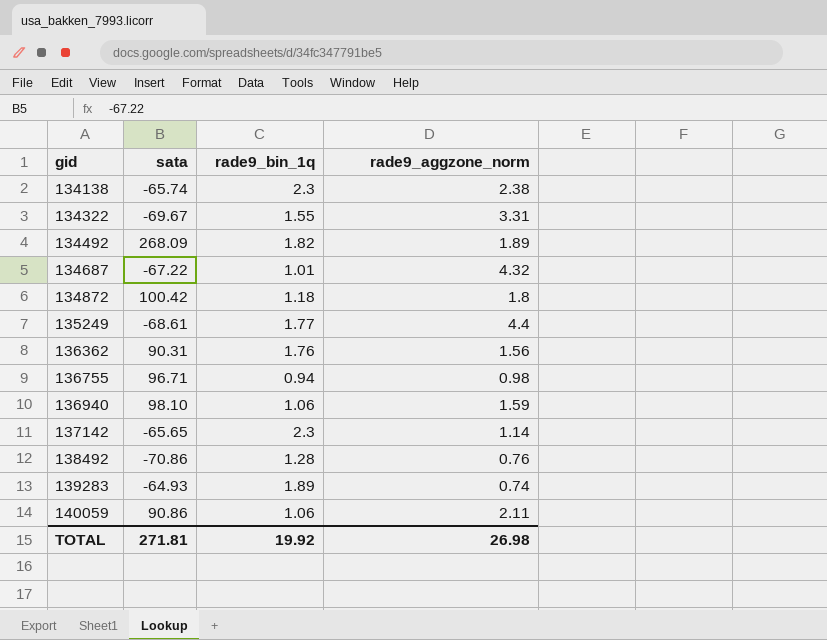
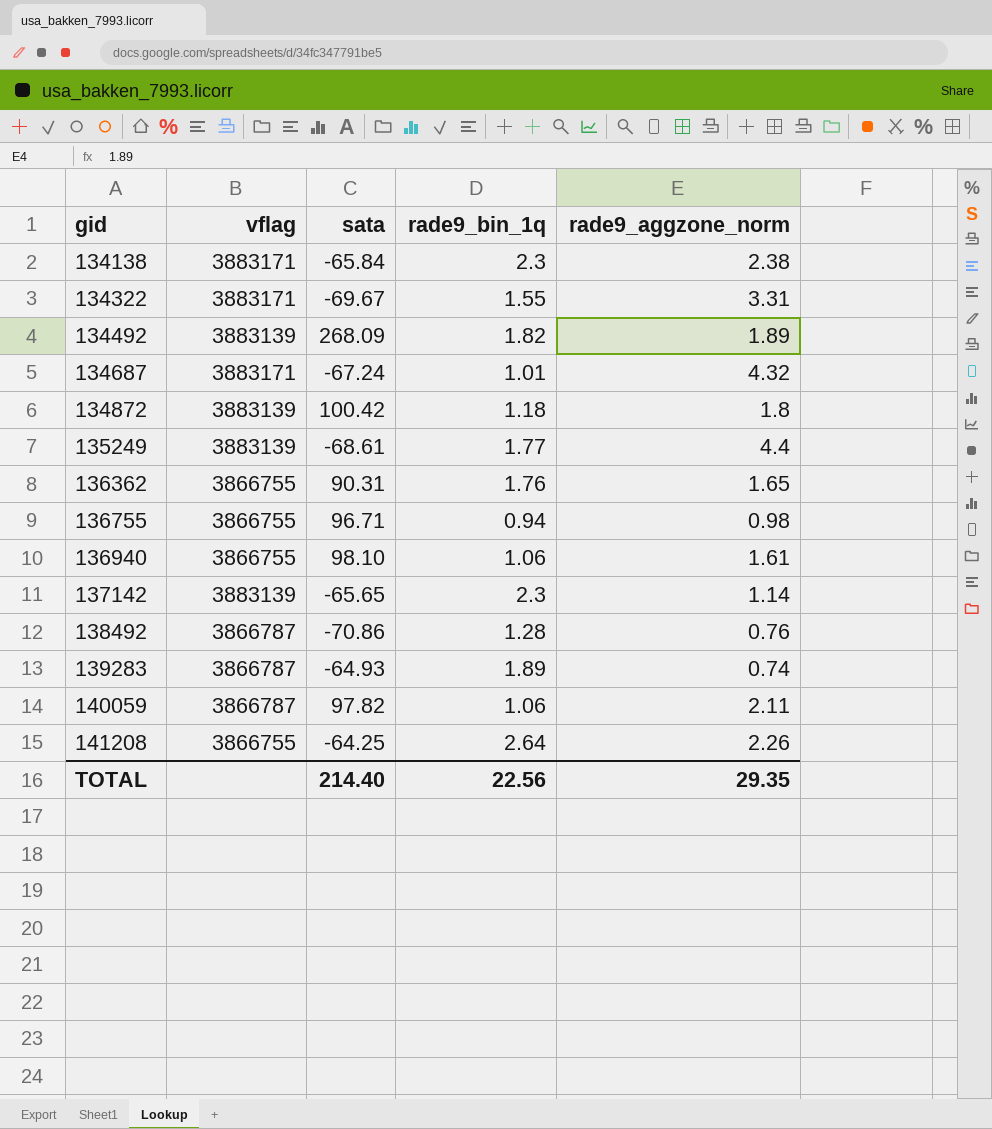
column vflag | position: none -> 2
134138 | sata: -65.74 -> -65.84
134687 | sata: -67.22 -> -67.24
136362 | rade9_aggzone_norm: 1.56 -> 1.65
136940 | rade9_aggzone_norm: 1.59 -> 1.61
140059 | sata: 90.86 -> 97.82
row 141208: none -> 3866755 | -64.25 | 2.64 | 2.26
TOTAL | sata: 271.81 -> 214.40
TOTAL | rade9_bin_1q: 19.92 -> 22.56
TOTAL | rade9_aggzone_norm: 26.98 -> 29.35

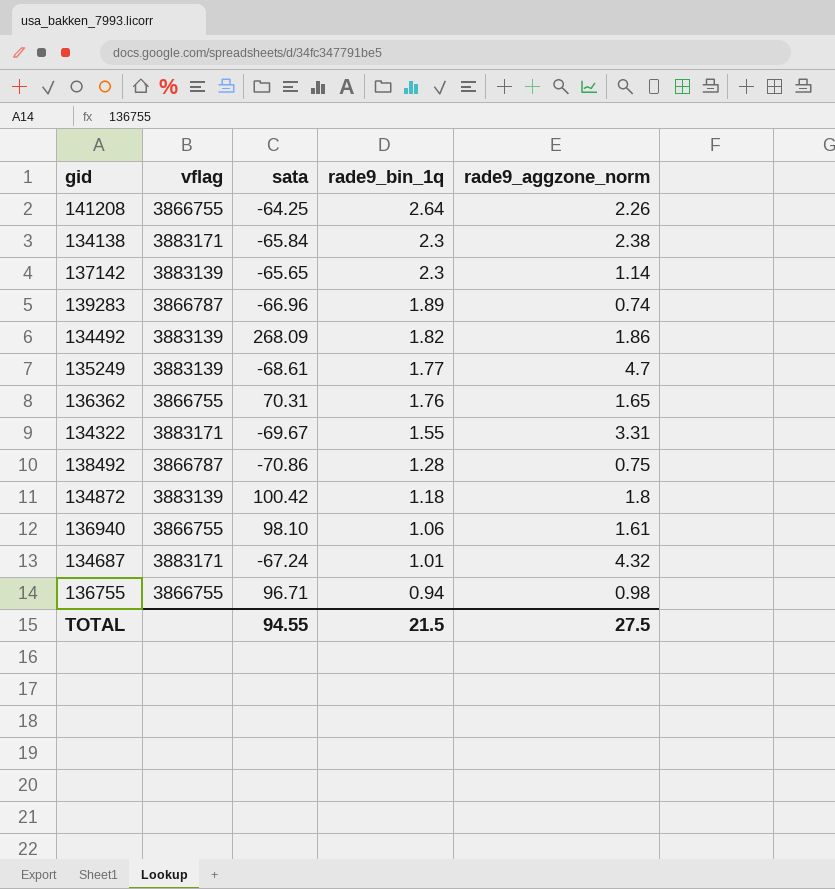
row order: gid ascending -> rade9_bin_1q descending
row 140059: 3866787 | 97.82 | 1.06 | 2.11 -> none
139283 | sata: -64.93 -> -66.96
134492 | rade9_aggzone_norm: 1.89 -> 1.86
135249 | rade9_aggzone_norm: 4.4 -> 4.7
136362 | sata: 90.31 -> 70.31
138492 | rade9_aggzone_norm: 0.76 -> 0.75
TOTAL | sata: 214.40 -> 94.55
TOTAL | rade9_bin_1q: 22.56 -> 21.5
TOTAL | rade9_aggzone_norm: 29.35 -> 27.5

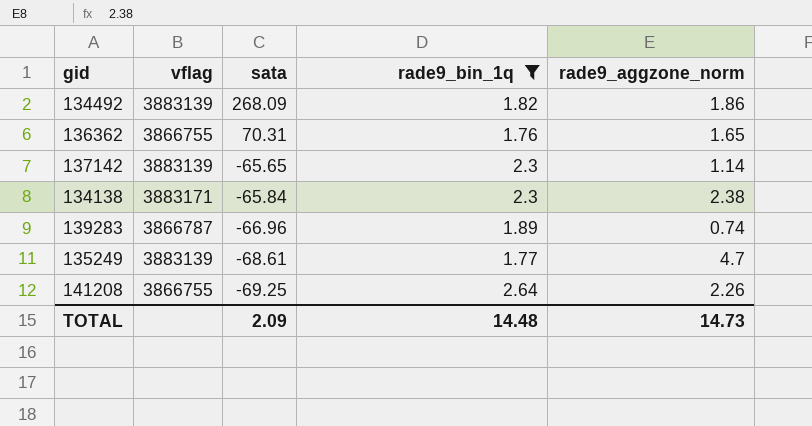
filter: none -> rade9_bin_1q >= 1.76
row order: rade9_bin_1q descending -> sata descending
141208 | sata: -64.25 -> -69.25
TOTAL | sata: 94.55 -> 2.09
TOTAL | rade9_bin_1q: 21.5 -> 14.48
TOTAL | rade9_aggzone_norm: 27.5 -> 14.73

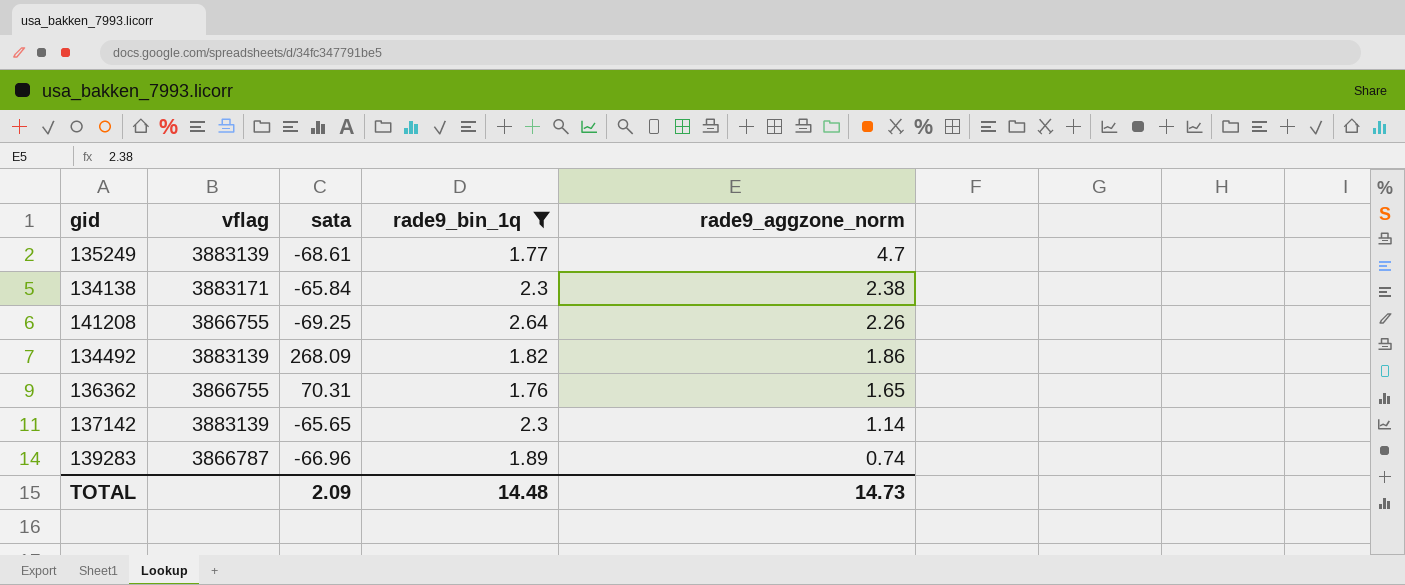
row order: sata descending -> rade9_aggzone_norm descending

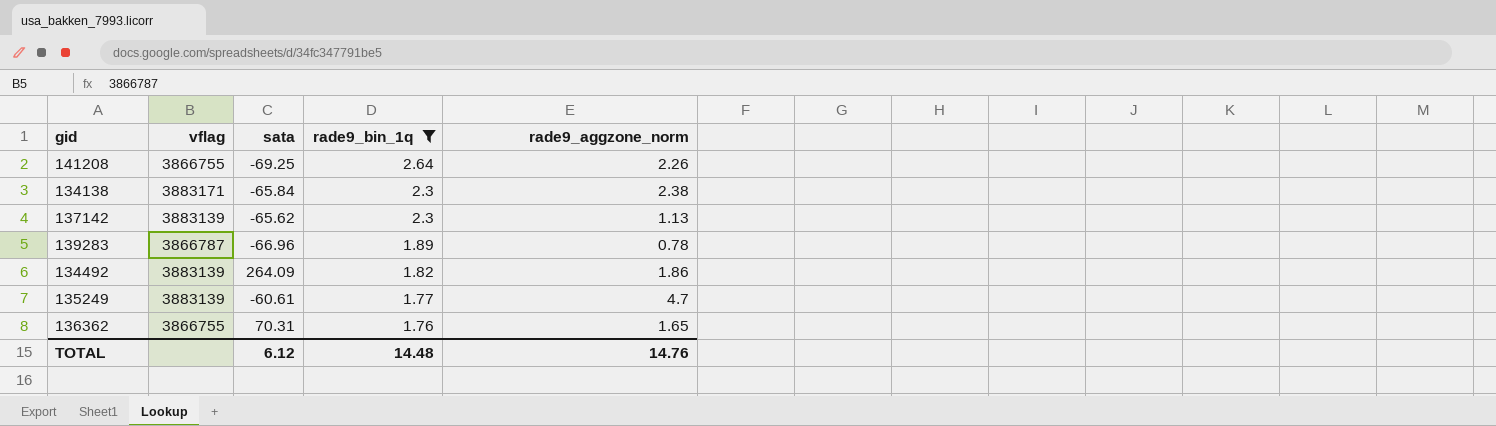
row order: rade9_aggzone_norm descending -> rade9_bin_1q descending
137142 | sata: -65.65 -> -65.62
137142 | rade9_aggzone_norm: 1.14 -> 1.13
139283 | rade9_aggzone_norm: 0.74 -> 0.78
134492 | sata: 268.09 -> 264.09
135249 | sata: -68.61 -> -60.61
TOTAL | sata: 2.09 -> 6.12
TOTAL | rade9_aggzone_norm: 14.73 -> 14.76

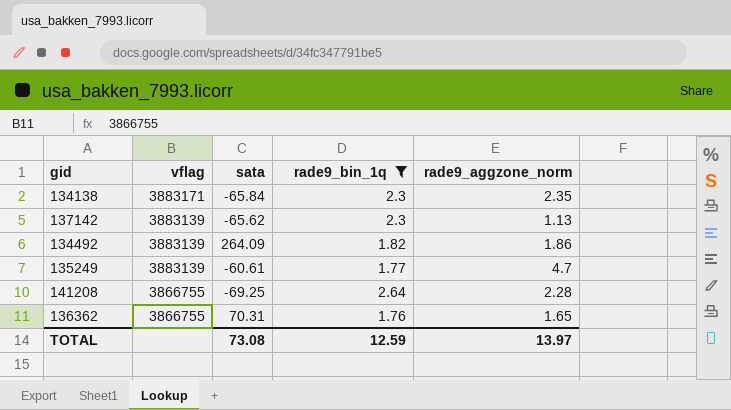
row order: rade9_bin_1q descending -> vflag descending
row 139283: 3866787 | -66.96 | 1.89 | 0.78 -> none
134138 | rade9_aggzone_norm: 2.38 -> 2.35
141208 | rade9_aggzone_norm: 2.26 -> 2.28
TOTAL | sata: 6.12 -> 73.08
TOTAL | rade9_bin_1q: 14.48 -> 12.59
TOTAL | rade9_aggzone_norm: 14.76 -> 13.97

